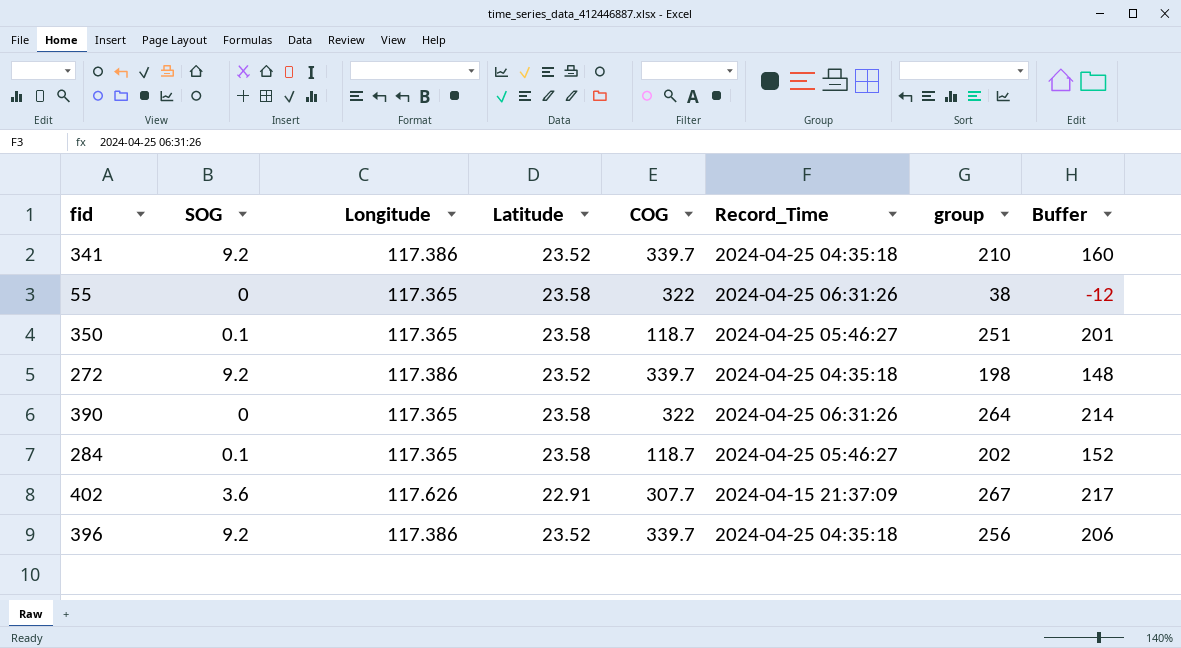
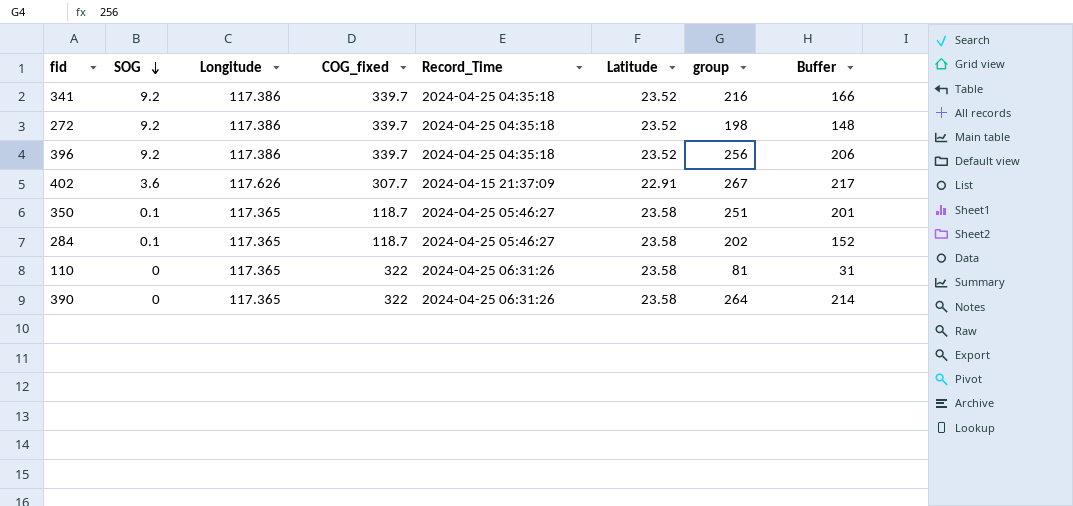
row order: none -> SOG descending
column name: COG -> COG_fixed
column Latitude | position: 4 -> 6
row 55: 0 | 117.365 | 23.58 | 322 | 2024-04-25 06:31:26 | 38 | -12 -> none
341 | group: 210 -> 216
341 | Buffer: 160 -> 166
row 110: none -> 0 | 117.365 | 322 | 2024-04-25 06:31:26 | 23.58 | 81 | 31

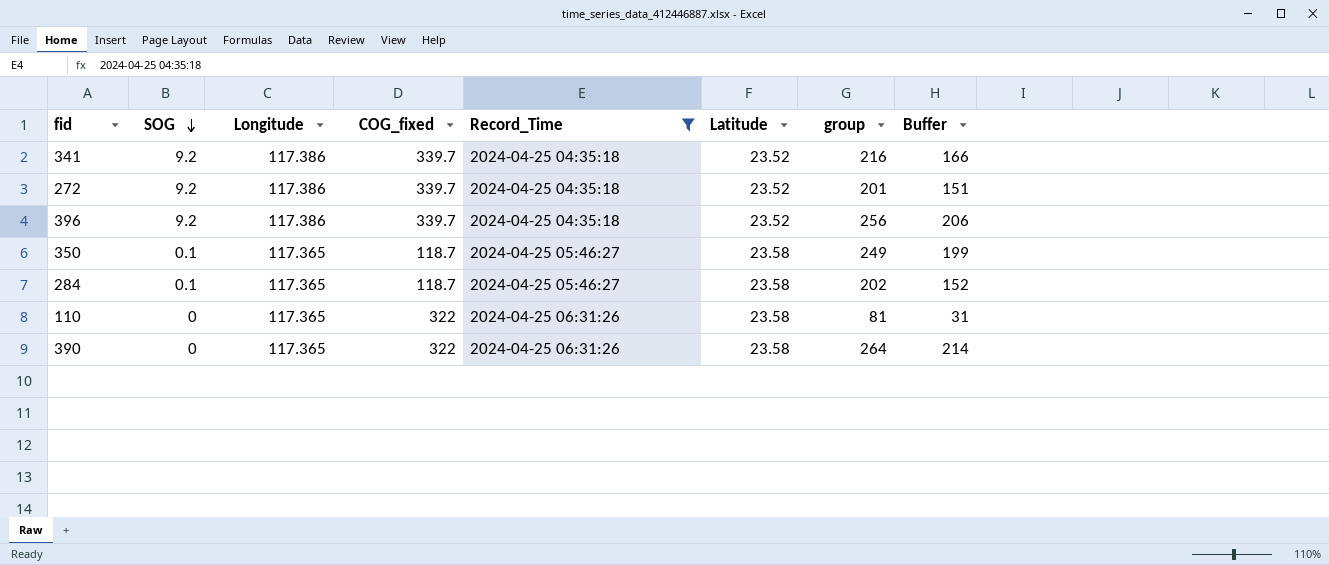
filter: none -> Record_Time != 2024-04-15 21:37:09
272 | group: 198 -> 201
272 | Buffer: 148 -> 151
350 | group: 251 -> 249
350 | Buffer: 201 -> 199

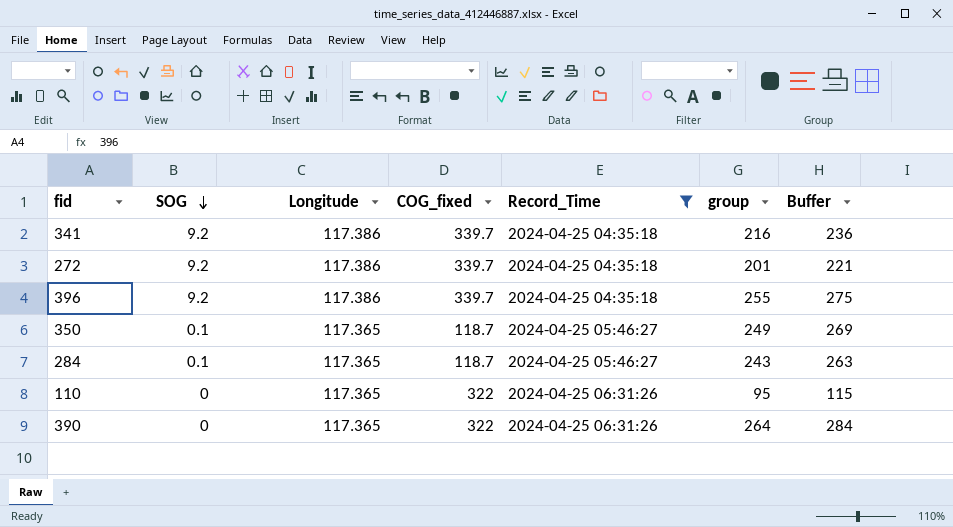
column Latitude | position: 6 -> none
column Buffer | formula: [group] - 50 -> [group] + 20
396 | group: 256 -> 255
284 | group: 202 -> 243
110 | group: 81 -> 95

